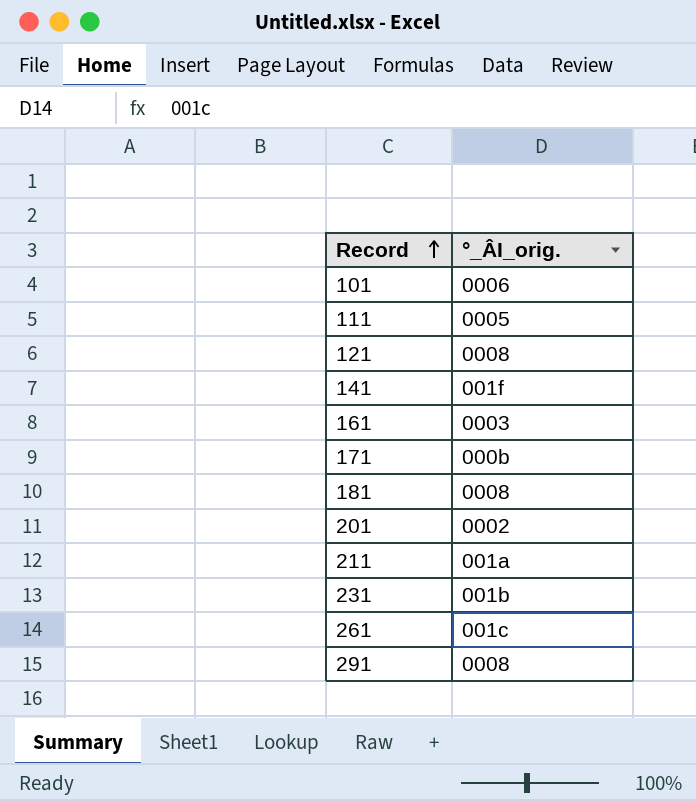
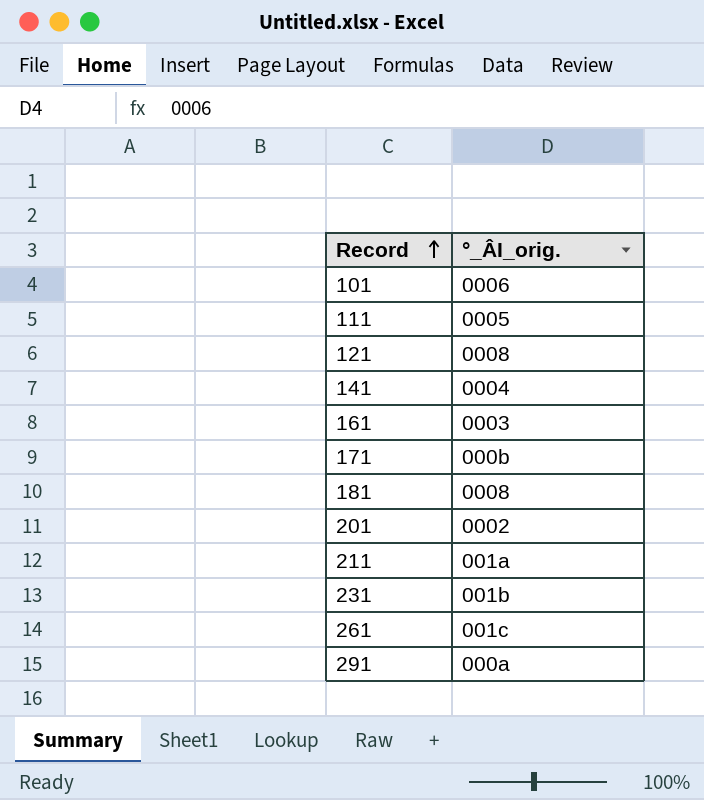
141 | °_ÂI_orig.: 001f -> 0004
291 | °_ÂI_orig.: 0008 -> 000a

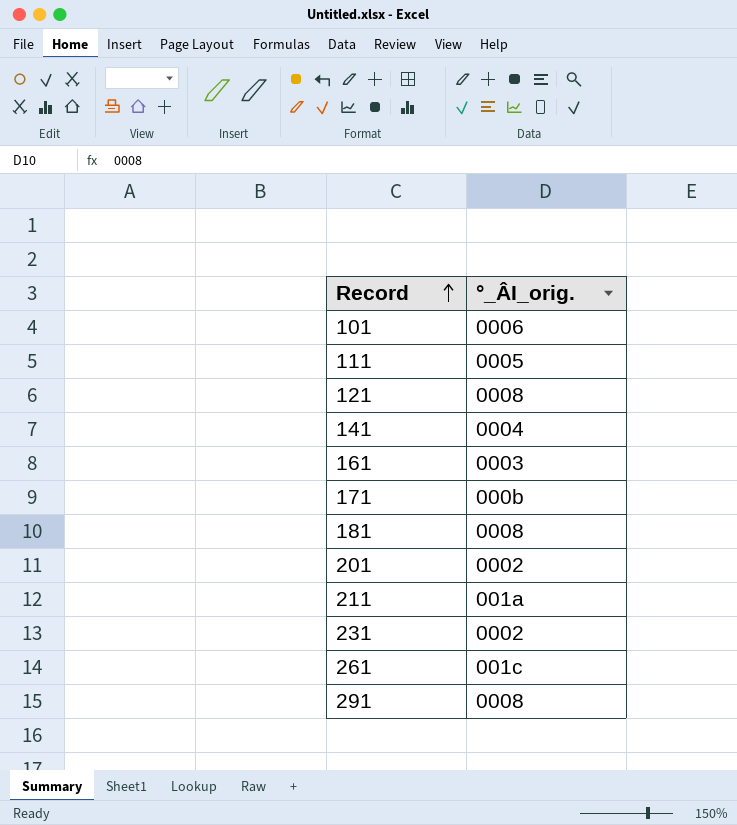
231 | °_ÂI_orig.: 001b -> 0002
291 | °_ÂI_orig.: 000a -> 0008

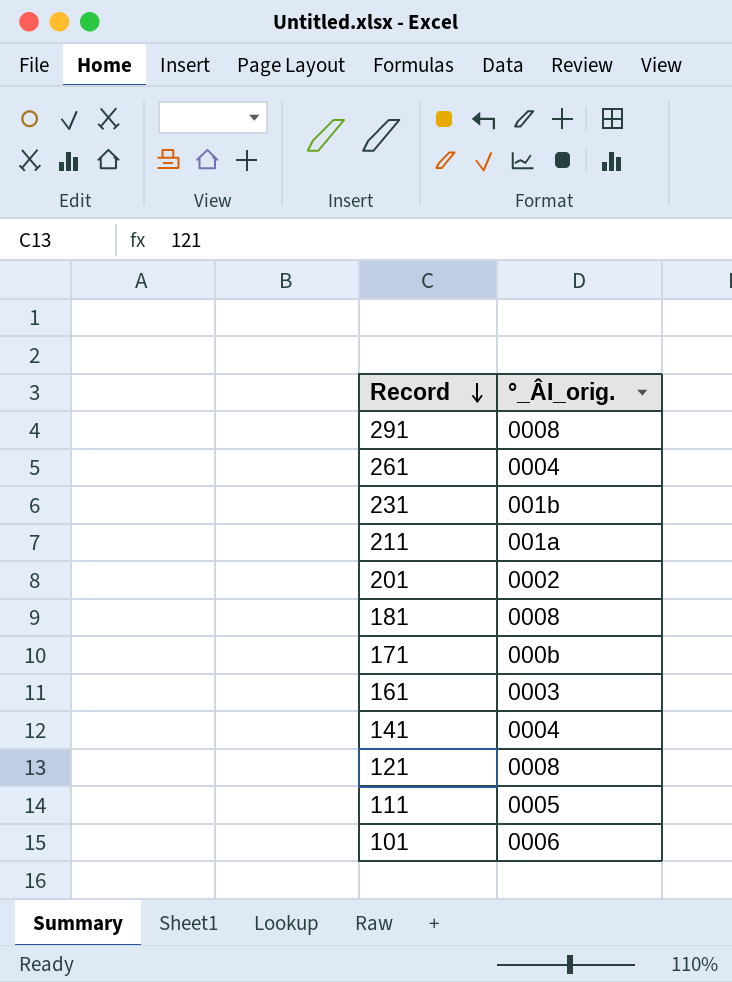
row order: Record ascending -> Record descending
261 | °_ÂI_orig.: 001c -> 0004
231 | °_ÂI_orig.: 0002 -> 001b

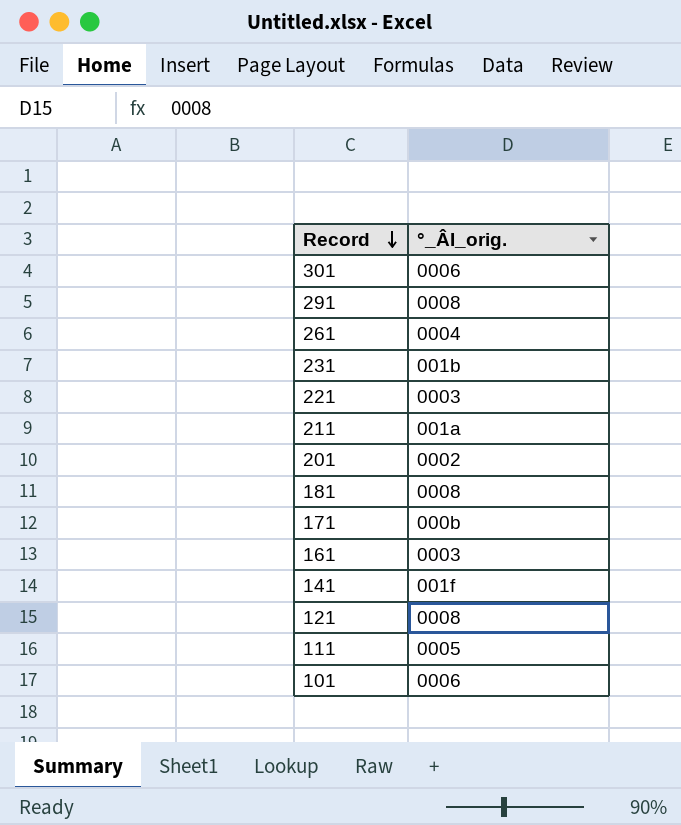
row 301: none -> 0006
row 221: none -> 0003
141 | °_ÂI_orig.: 0004 -> 001f

